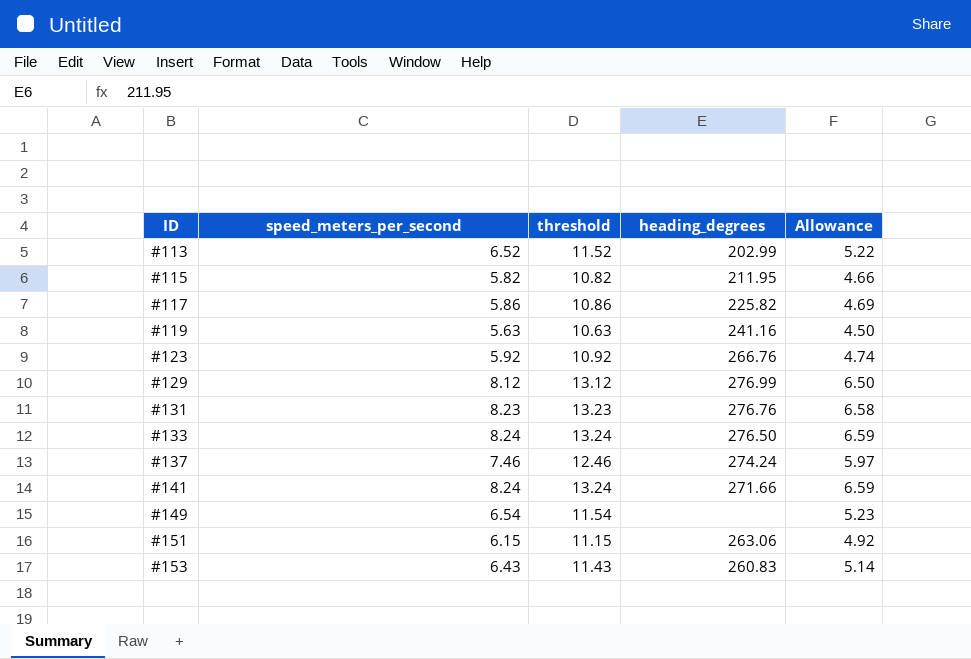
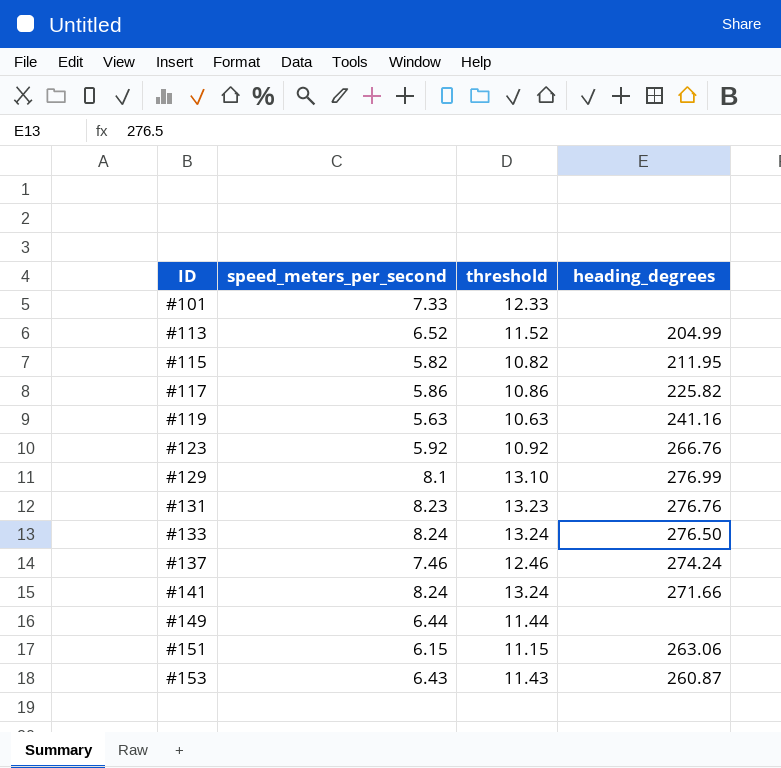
column Allowance | formula: [speed_meters_per_second] * 0.8 -> none
row #101: none -> 7.33 | 12.33 | none
#113 | heading_degrees: 202.99 -> 204.99
#129 | speed_meters_per_second: 8.12 -> 8.1
#129 | threshold: 13.12 -> 13.10
#149 | speed_meters_per_second: 6.54 -> 6.44
#149 | threshold: 11.54 -> 11.44
#153 | heading_degrees: 260.83 -> 260.87

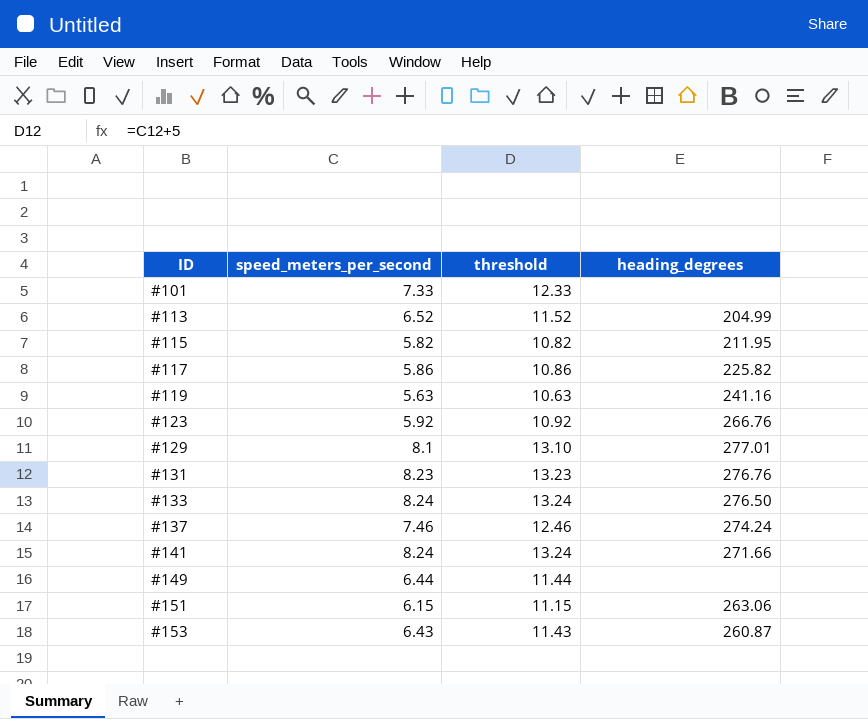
#129 | heading_degrees: 276.99 -> 277.01

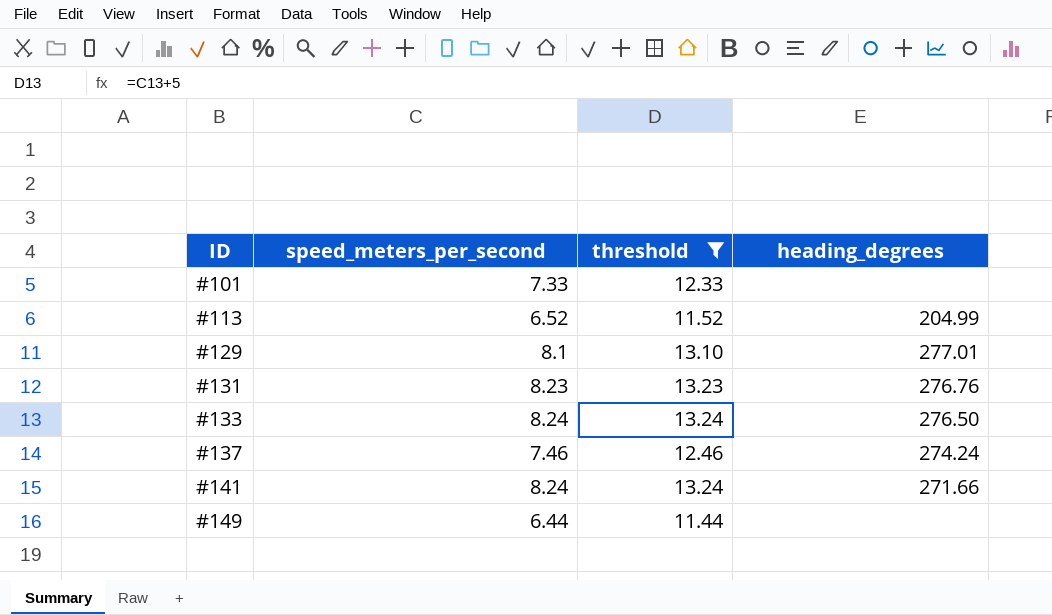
filter: none -> threshold >= 11.44

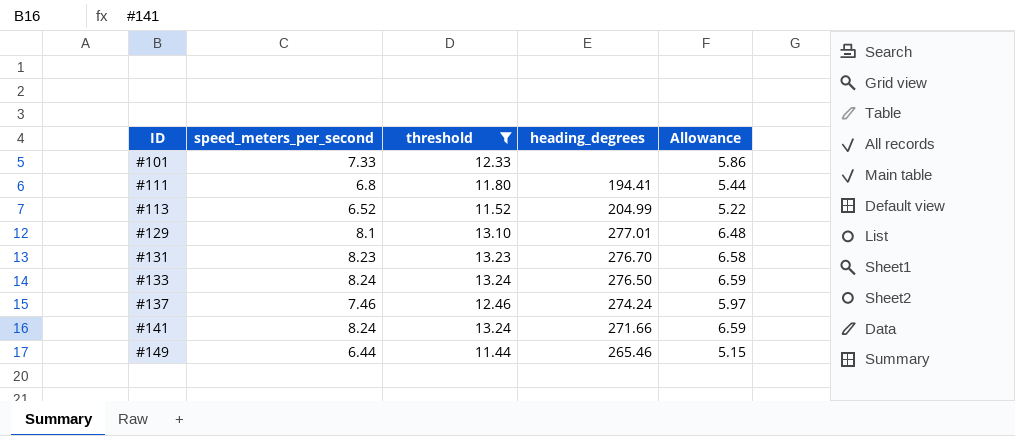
column Allowance | formula: none -> [speed_meters_per_second] * 0.8
row #111: none -> 6.8 | 11.80 | 194.41 | 5.44
#131 | heading_degrees: 276.76 -> 276.70
#149 | heading_degrees: none -> 265.46

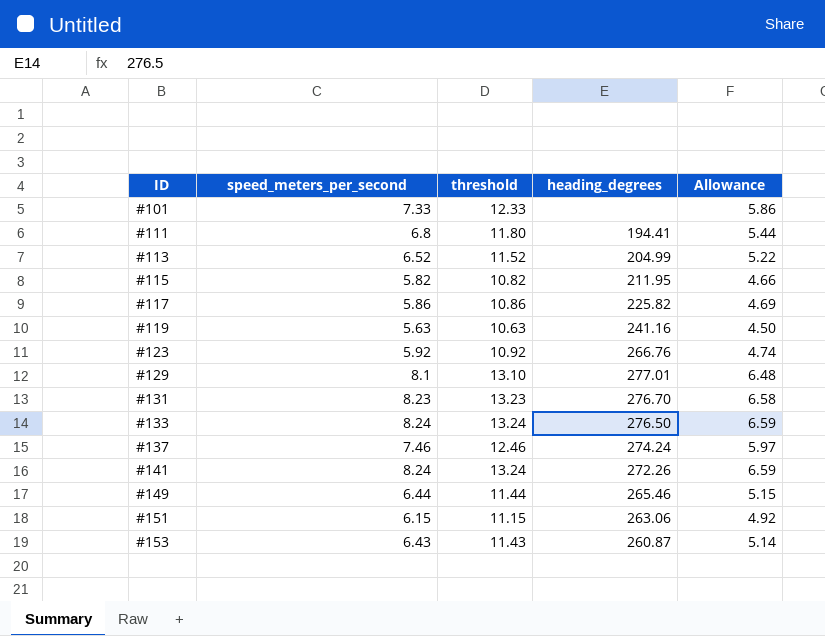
filter: threshold >= 11.44 -> none
#141 | heading_degrees: 271.66 -> 272.26

